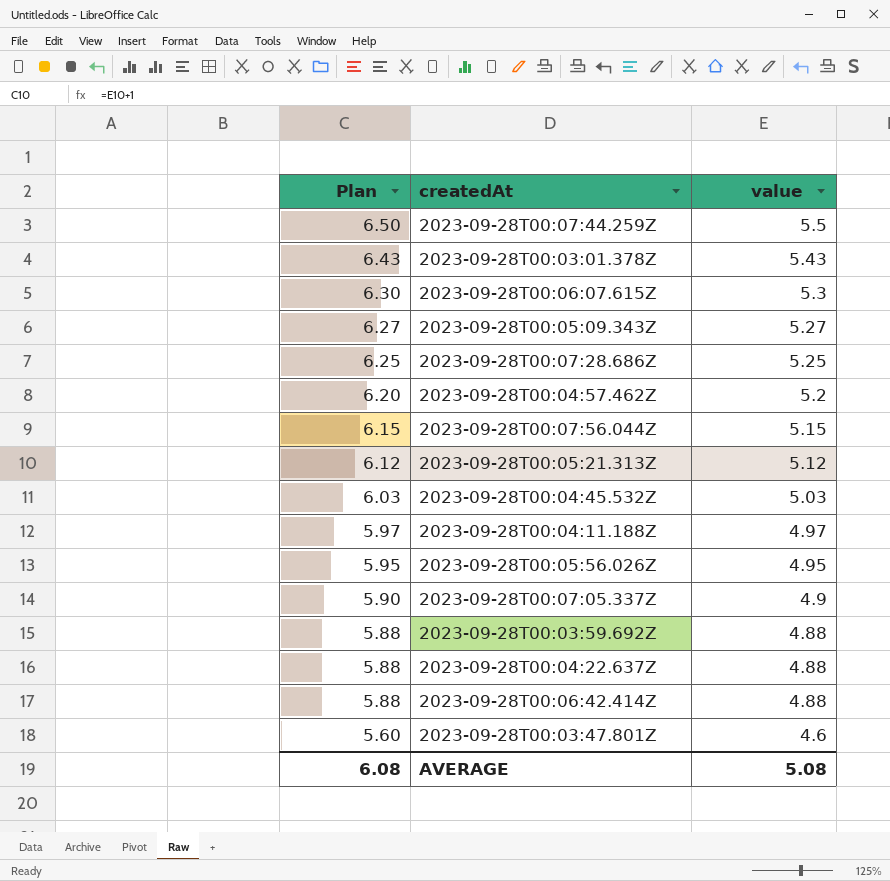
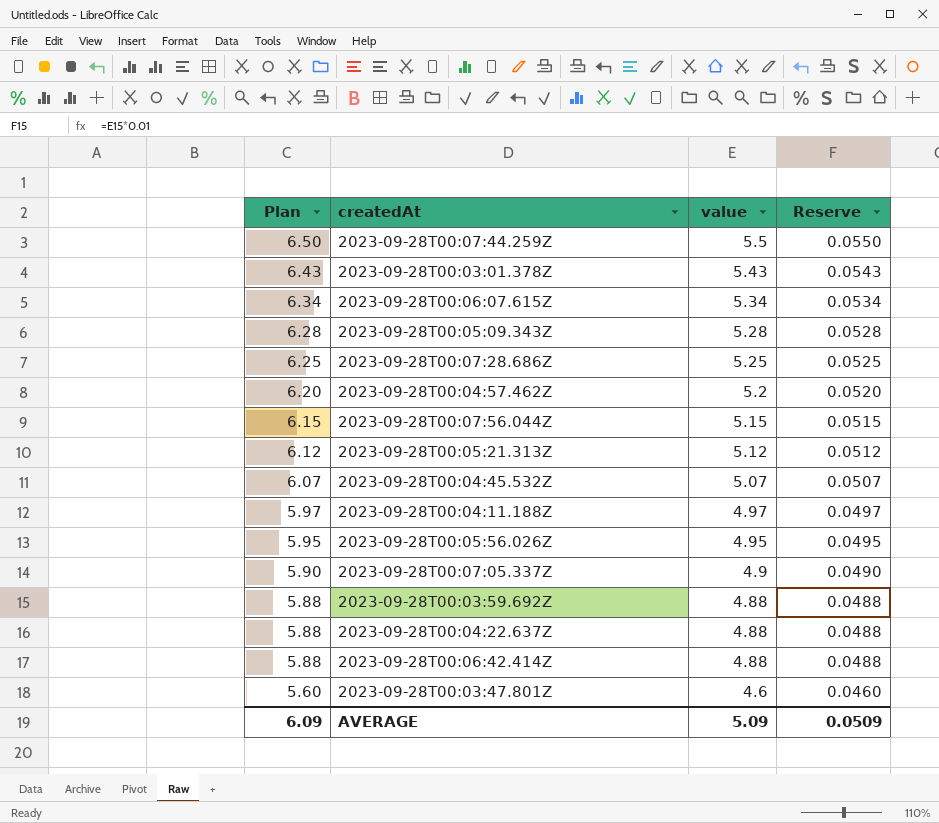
column Reserve | formula: none -> [value] * 0.01
2023-09-28T00:06:07.615Z | Plan: 6.30 -> 6.34
2023-09-28T00:06:07.615Z | value: 5.3 -> 5.34
2023-09-28T00:05:09.343Z | Plan: 6.27 -> 6.28
2023-09-28T00:05:09.343Z | value: 5.27 -> 5.28
2023-09-28T00:04:45.532Z | Plan: 6.03 -> 6.07
2023-09-28T00:04:45.532Z | value: 5.03 -> 5.07
AVERAGE | Plan: 6.08 -> 6.09
AVERAGE | value: 5.08 -> 5.09

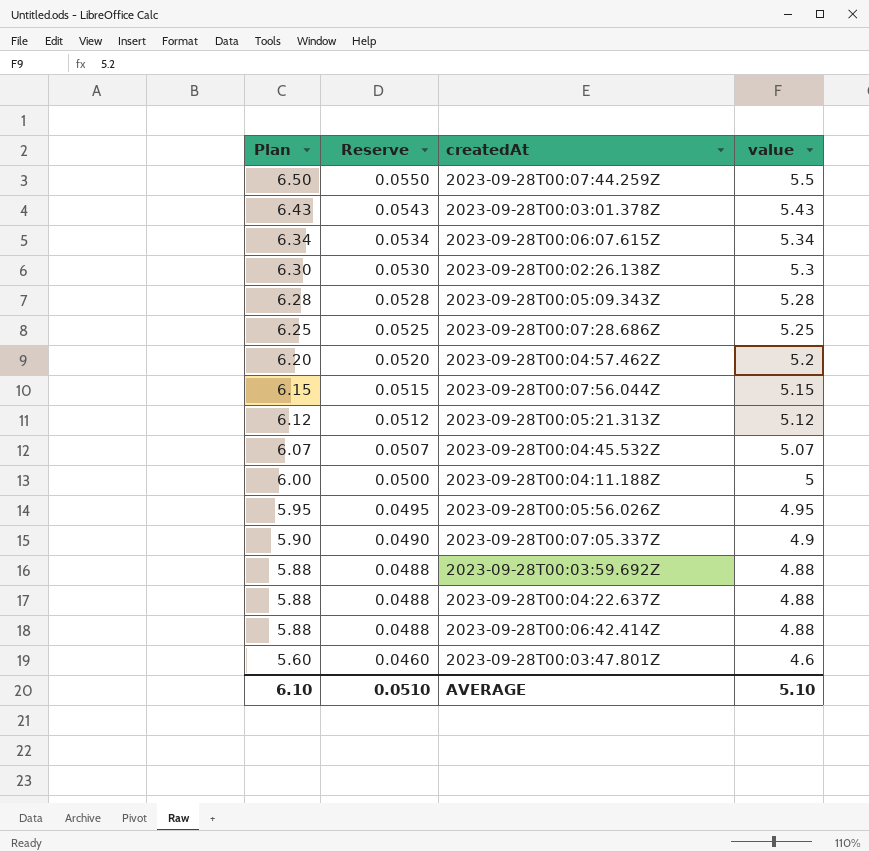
column Reserve | position: 4 -> 2
row 2023-09-28T00:02:26.138Z: none -> 6.30 | 0.0530 | 5.3
2023-09-28T00:04:11.188Z | Plan: 5.97 -> 6.00
2023-09-28T00:04:11.188Z | Reserve: 0.0497 -> 0.0500
2023-09-28T00:04:11.188Z | value: 4.97 -> 5
AVERAGE | Plan: 6.09 -> 6.10
AVERAGE | Reserve: 0.0509 -> 0.0510
AVERAGE | value: 5.09 -> 5.10

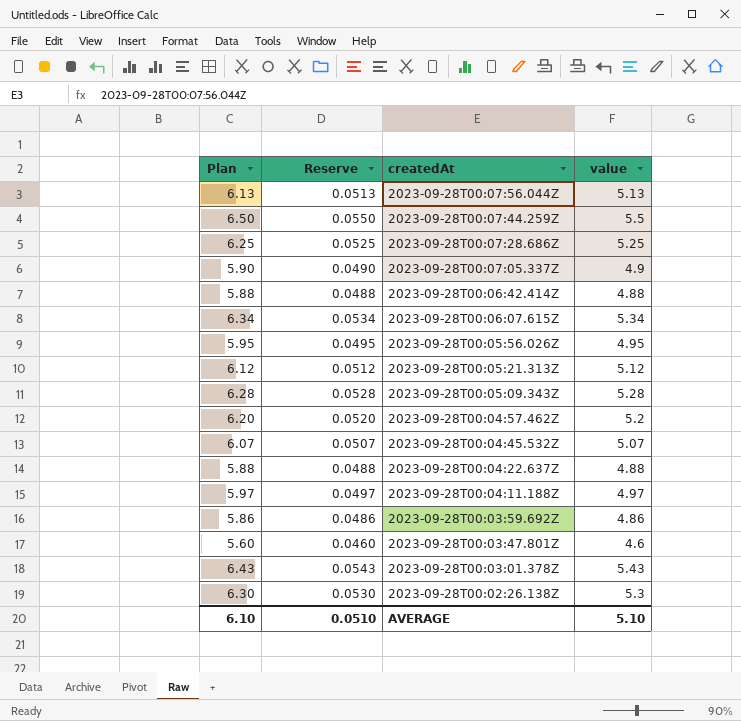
row order: Plan descending -> createdAt descending
2023-09-28T00:07:56.044Z | Plan: 6.15 -> 6.13
2023-09-28T00:07:56.044Z | Reserve: 0.0515 -> 0.0513
2023-09-28T00:07:56.044Z | value: 5.15 -> 5.13
2023-09-28T00:04:11.188Z | Plan: 6.00 -> 5.97
2023-09-28T00:04:11.188Z | Reserve: 0.0500 -> 0.0497
2023-09-28T00:04:11.188Z | value: 5 -> 4.97
2023-09-28T00:03:59.692Z | Plan: 5.88 -> 5.86
2023-09-28T00:03:59.692Z | Reserve: 0.0488 -> 0.0486
2023-09-28T00:03:59.692Z | value: 4.88 -> 4.86

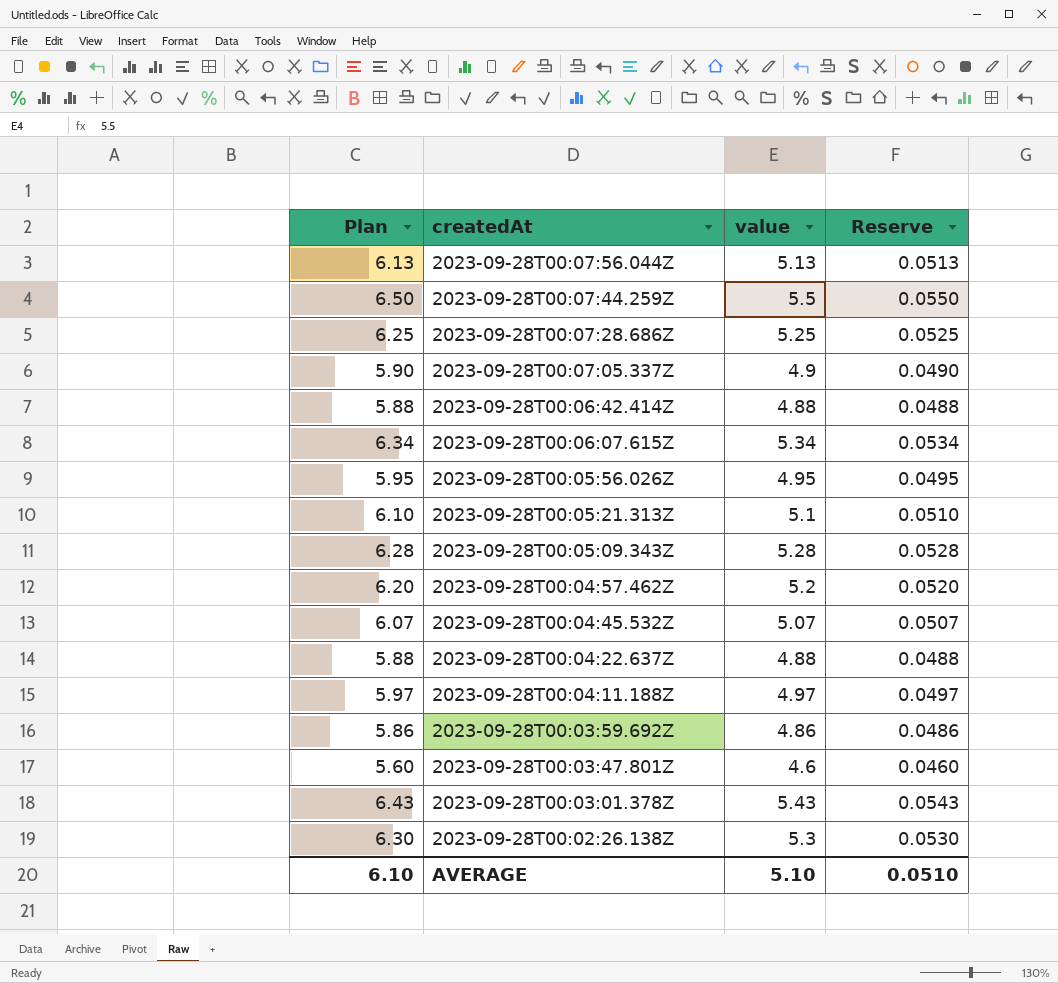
column Reserve | position: 2 -> 4
2023-09-28T00:05:21.313Z | Plan: 6.12 -> 6.10
2023-09-28T00:05:21.313Z | value: 5.12 -> 5.1
2023-09-28T00:05:21.313Z | Reserve: 0.0512 -> 0.0510

